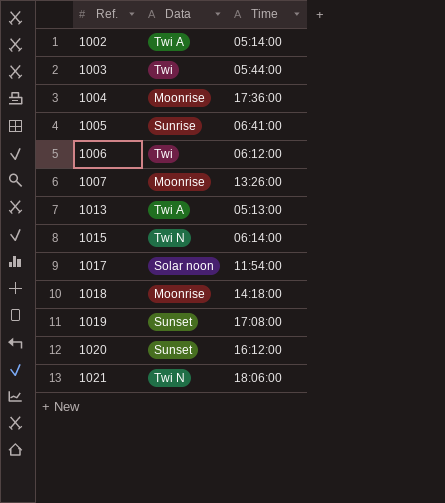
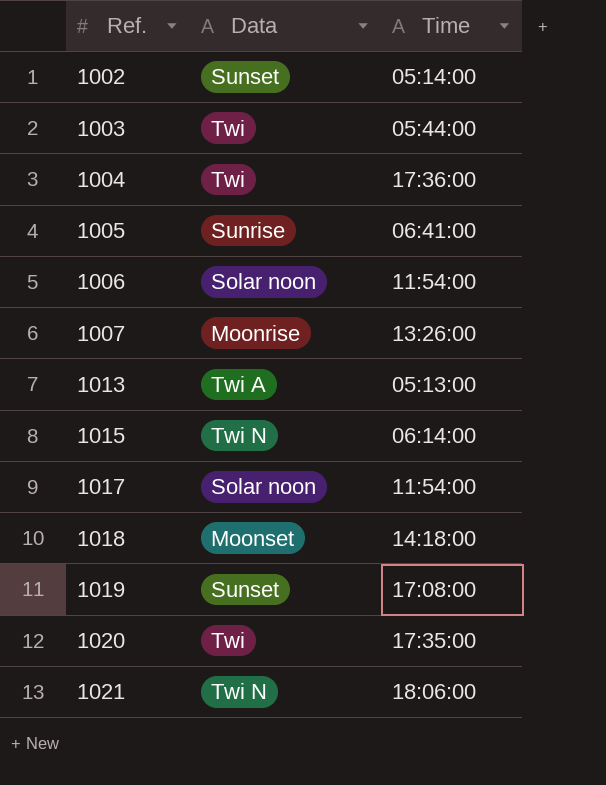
1002 | Data: Twi A -> Sunset
1004 | Data: Moonrise -> Twi
1006 | Data: Twi -> Solar noon
1006 | Time: 06:12:00 -> 11:54:00
1018 | Data: Moonrise -> Moonset
1020 | Data: Sunset -> Twi
1020 | Time: 16:12:00 -> 17:35:00

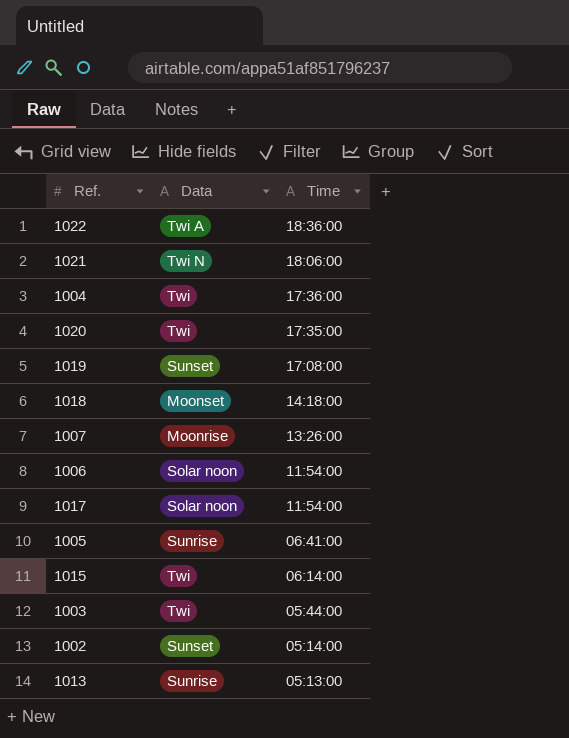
row order: Ref. ascending -> Time descending
row 1022: none -> Twi A | 18:36:00
1015 | Data: Twi N -> Twi
1013 | Data: Twi A -> Sunrise

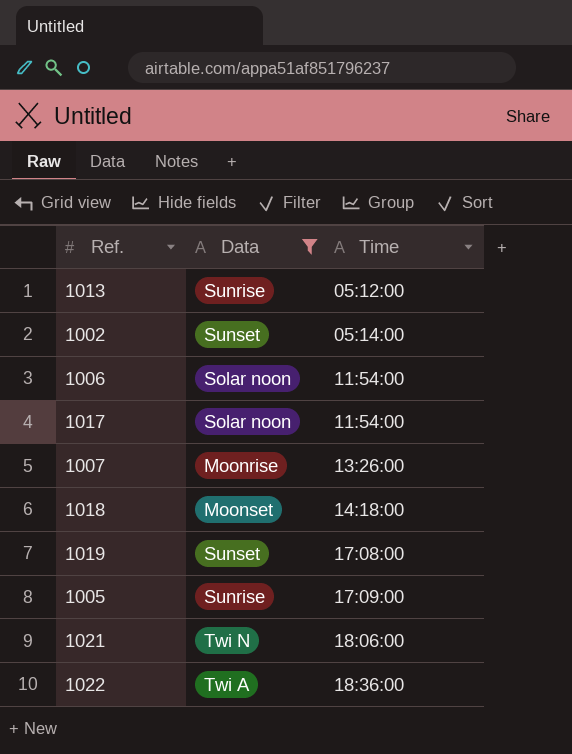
filter: none -> Data != Twi
row order: Time descending -> Time ascending
1013 | Time: 05:13:00 -> 05:12:00
1005 | Time: 06:41:00 -> 17:09:00

